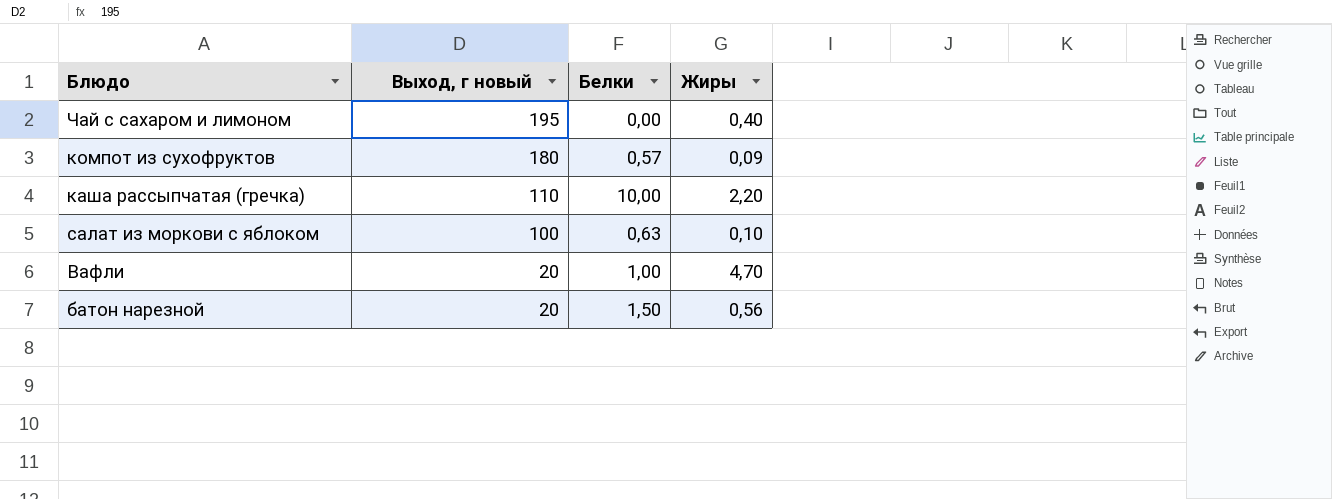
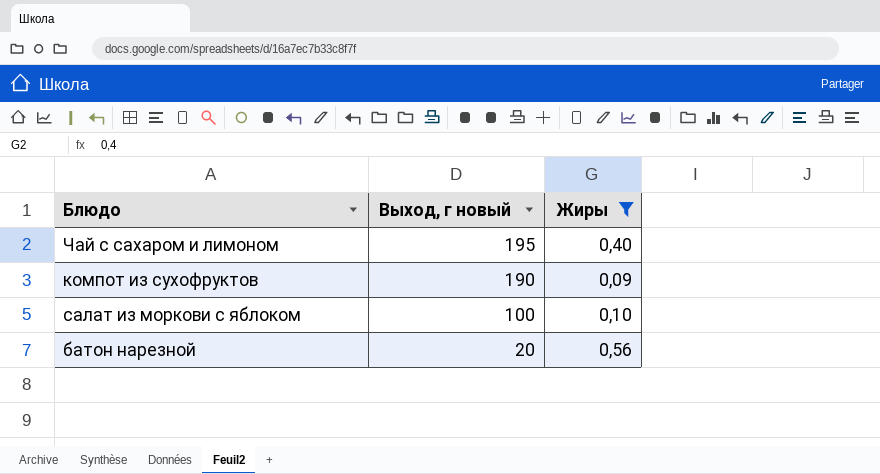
filter: none -> Жиры <= 0,56
column Белки | position: 3 -> none
компот из сухофруктов | Выход, г новый: 180 -> 190

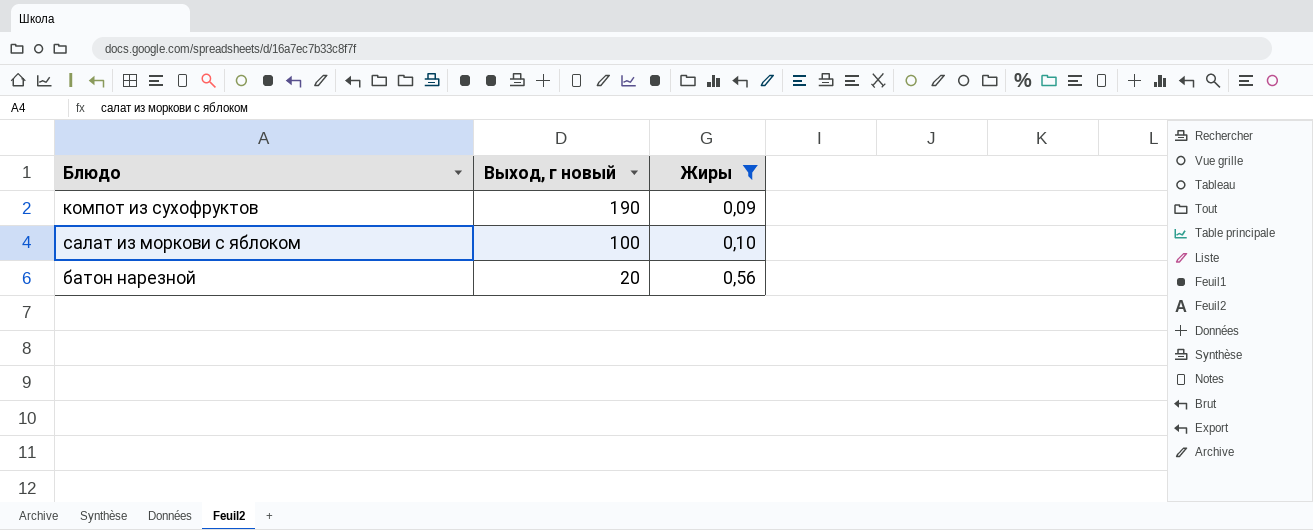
row Чай с сахаром и лимоном: 195 | 0,40 -> none

